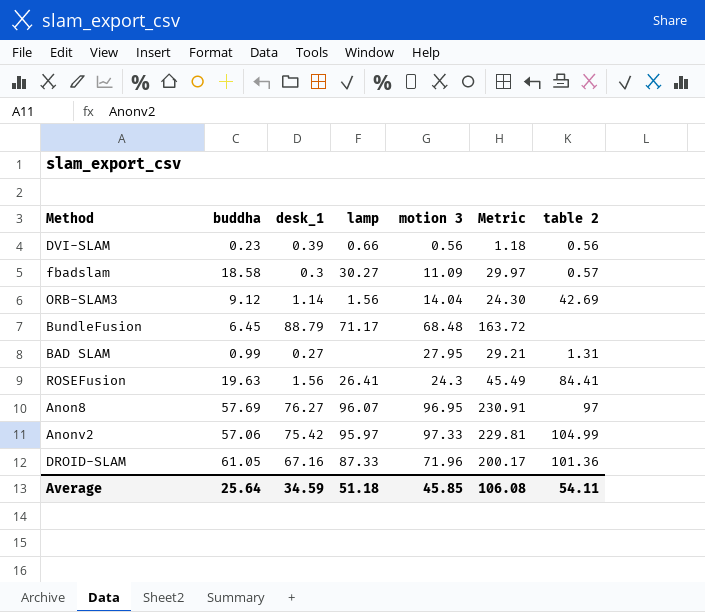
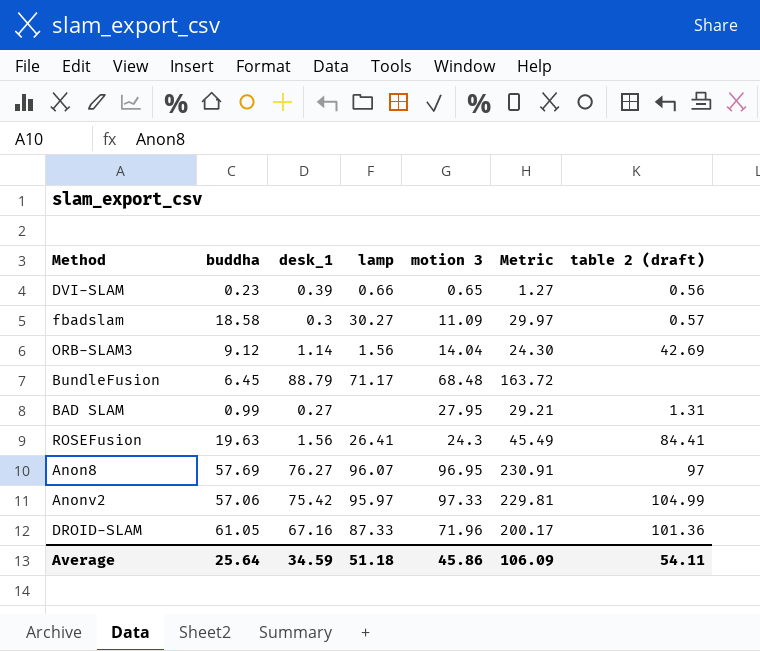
column name: table 2 -> table 2 (draft)
DVI-SLAM | motion 3: 0.56 -> 0.65
DVI-SLAM | Metric: 1.18 -> 1.27
Average | motion 3: 45.85 -> 45.86
Average | Metric: 106.08 -> 106.09

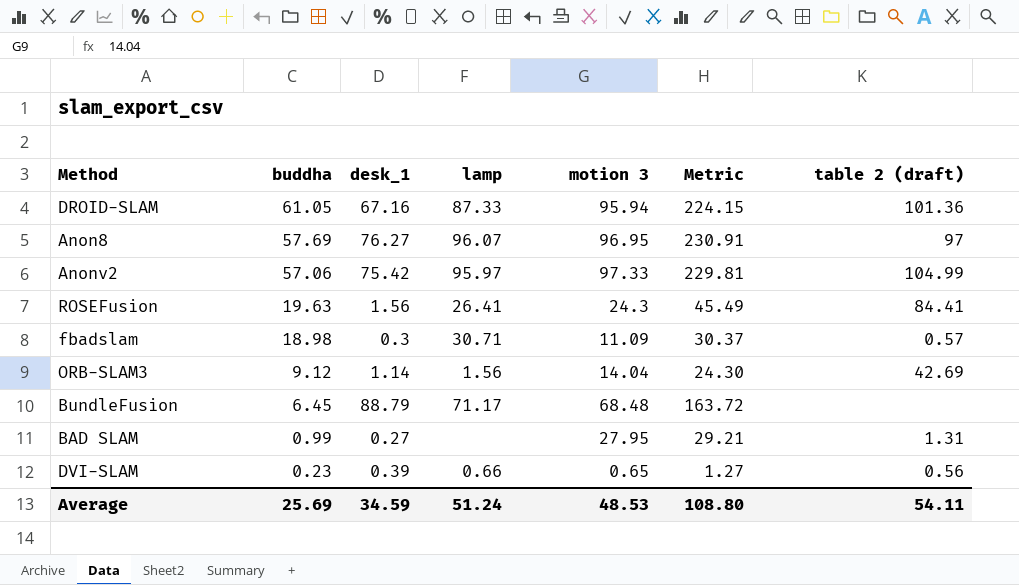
row order: none -> buddha descending
DROID-SLAM | motion 3: 71.96 -> 95.94
DROID-SLAM | Metric: 200.17 -> 224.15
fbadslam | buddha: 18.58 -> 18.98
fbadslam | lamp: 30.27 -> 30.71
fbadslam | Metric: 29.97 -> 30.37
Average | buddha: 25.64 -> 25.69
Average | lamp: 51.18 -> 51.24
Average | motion 3: 45.86 -> 48.53
Average | Metric: 106.09 -> 108.80

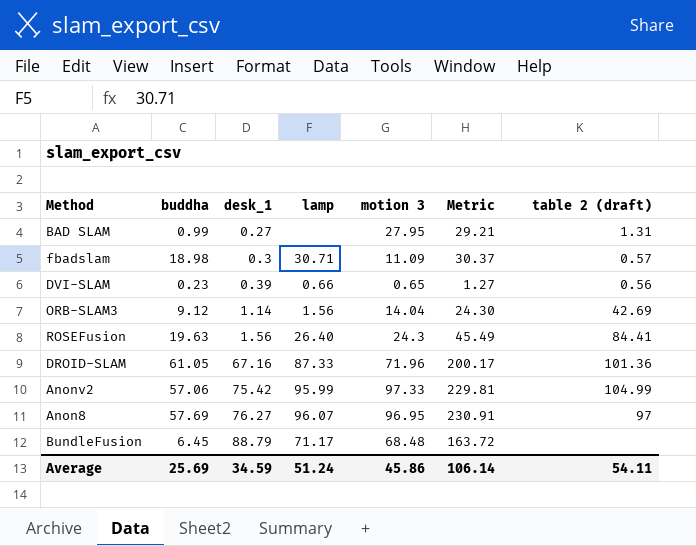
row order: buddha descending -> desk_1 ascending
ROSEFusion | lamp: 26.41 -> 26.40
DROID-SLAM | motion 3: 95.94 -> 71.96
DROID-SLAM | Metric: 224.15 -> 200.17
Anonv2 | lamp: 95.97 -> 95.99
Average | motion 3: 48.53 -> 45.86
Average | Metric: 108.80 -> 106.14

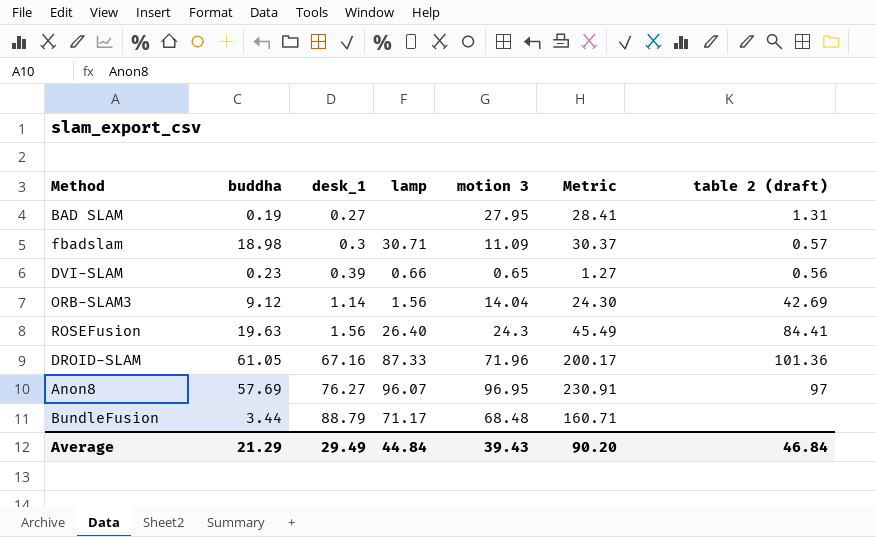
row Anonv2: 57.06 | 75.42 | 95.99 | 97.33 | 229.81 | 104.99 -> none
BAD SLAM | buddha: 0.99 -> 0.19
BAD SLAM | Metric: 29.21 -> 28.41
BundleFusion | buddha: 6.45 -> 3.44
BundleFusion | Metric: 163.72 -> 160.71
Average | buddha: 25.69 -> 21.29
Average | desk_1: 34.59 -> 29.49
Average | lamp: 51.24 -> 44.84
Average | motion 3: 45.86 -> 39.43
Average | Metric: 106.14 -> 90.20
Average | table 2 (draft): 54.11 -> 46.84

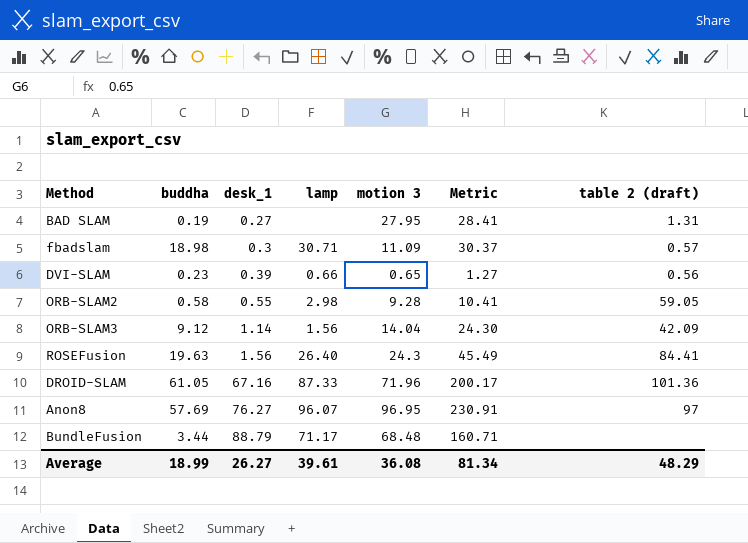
row ORB-SLAM2: none -> 0.58 | 0.55 | 2.98 | 9.28 | 10.41 | 59.05
ORB-SLAM3 | table 2 (draft): 42.69 -> 42.09
Average | buddha: 21.29 -> 18.99
Average | desk_1: 29.49 -> 26.27
Average | lamp: 44.84 -> 39.61
Average | motion 3: 39.43 -> 36.08
Average | Metric: 90.20 -> 81.34
Average | table 2 (draft): 46.84 -> 48.29

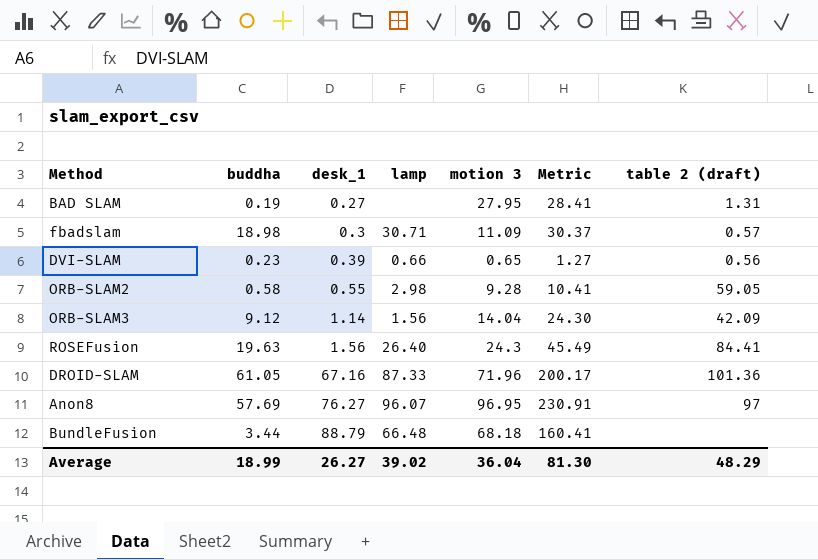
BundleFusion | lamp: 71.17 -> 66.48
BundleFusion | motion 3: 68.48 -> 68.18
BundleFusion | Metric: 160.71 -> 160.41
Average | lamp: 39.61 -> 39.02
Average | motion 3: 36.08 -> 36.04
Average | Metric: 81.34 -> 81.30

